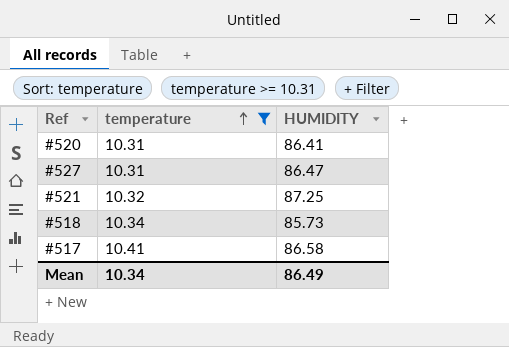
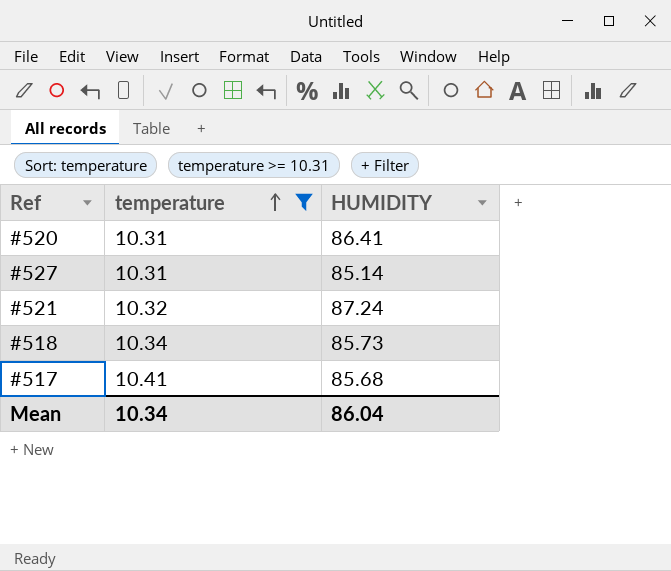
#527 | HUMIDITY: 86.47 -> 85.14
#521 | HUMIDITY: 87.25 -> 87.24
#517 | HUMIDITY: 86.58 -> 85.68
Mean | HUMIDITY: 86.49 -> 86.04

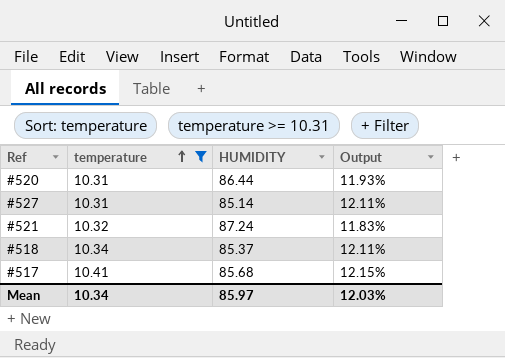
column Output | formula: none -> [temperature] / [HUMIDITY]
#520 | HUMIDITY: 86.41 -> 86.44
#518 | HUMIDITY: 85.73 -> 85.37
Mean | HUMIDITY: 86.04 -> 85.97

